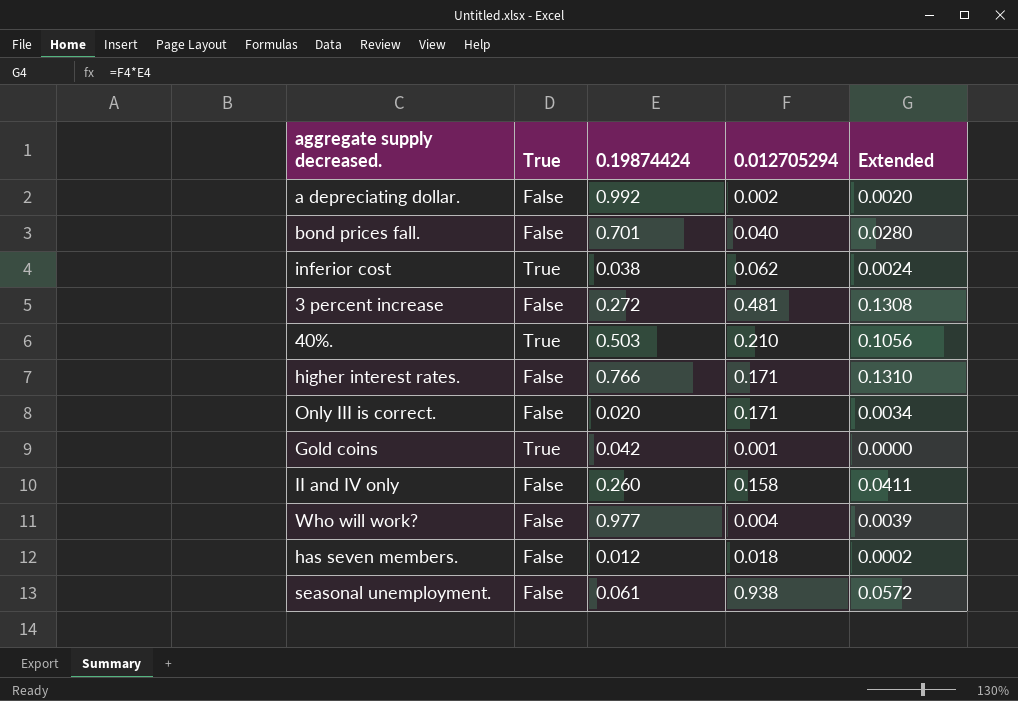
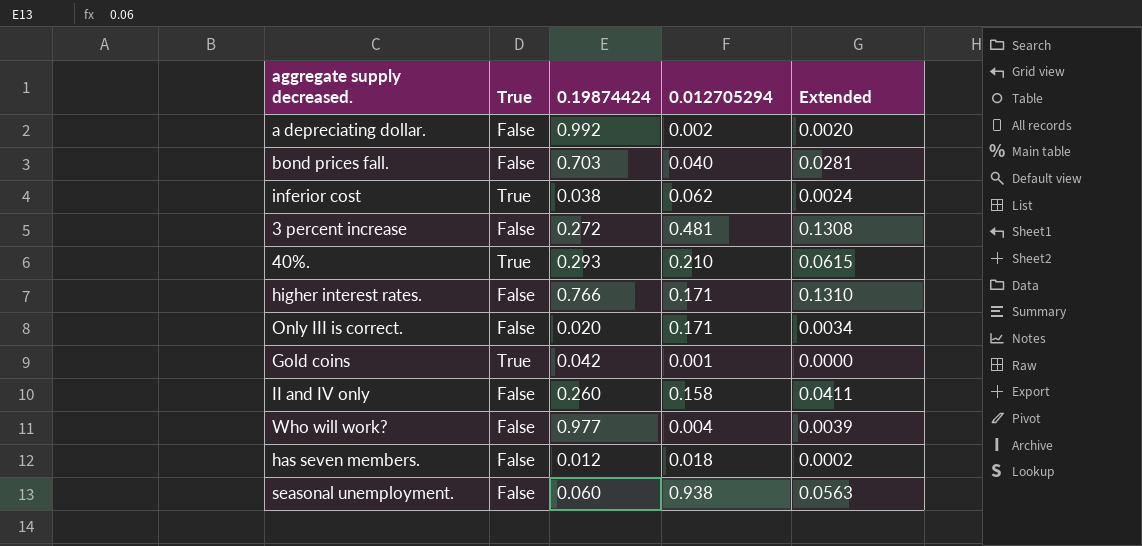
bond prices fall. | 0.19874424: 0.701 -> 0.703
bond prices fall. | Extended: 0.0280 -> 0.0281
40%. | 0.19874424: 0.503 -> 0.293
40%. | Extended: 0.1056 -> 0.0615
seasonal unemployment. | 0.19874424: 0.061 -> 0.060
seasonal unemployment. | Extended: 0.0572 -> 0.0563

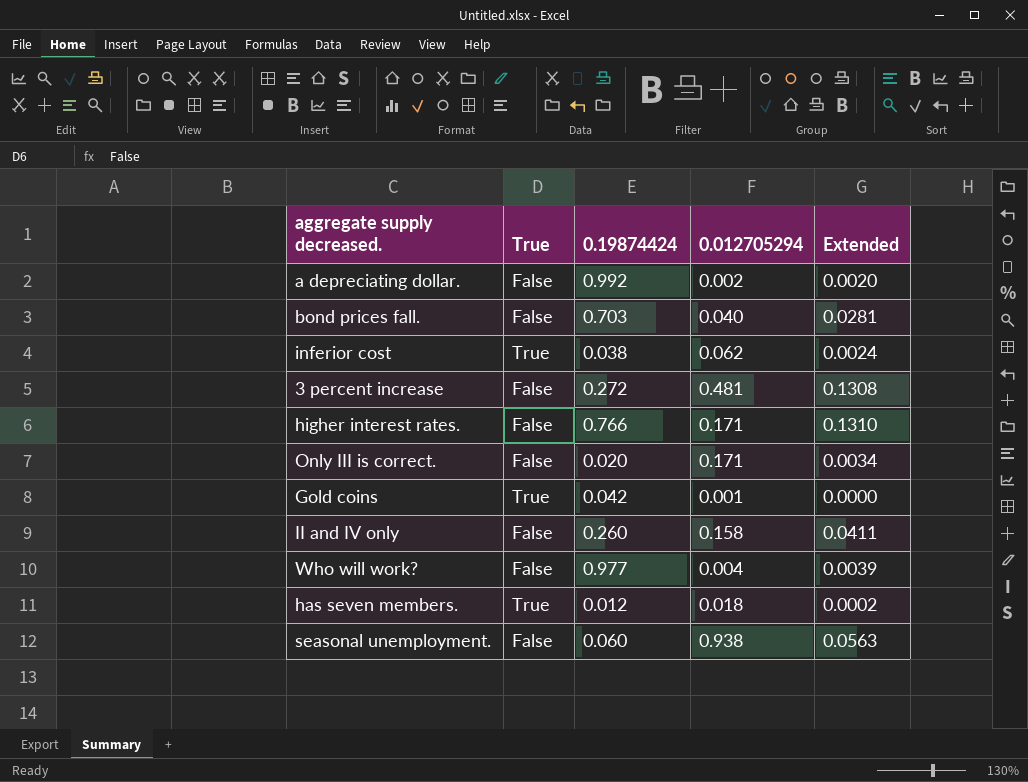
row 40%.: True | 0.293 | 0.210 | 0.0615 -> none
has seven members. | True: False -> True

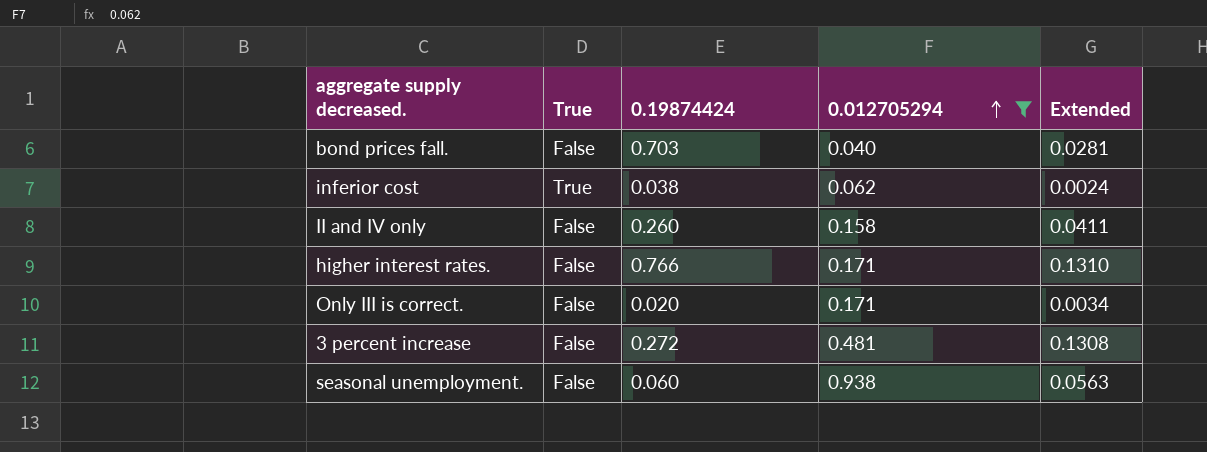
filter: none -> 0.012705294 >= 0.040
row order: none -> 0.012705294 ascending

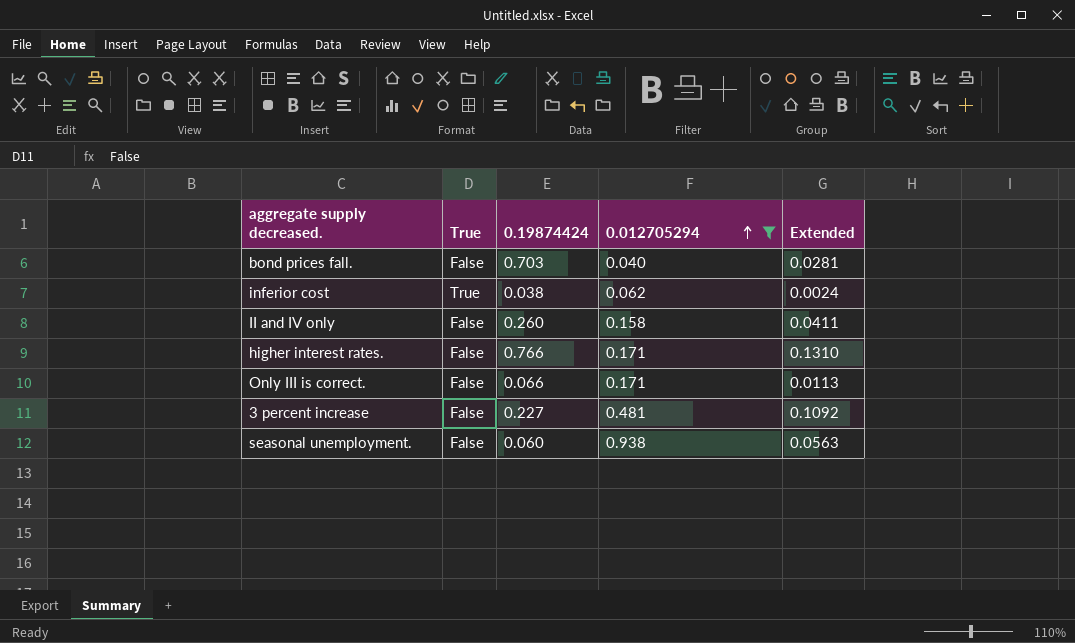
Only III is correct. | 0.19874424: 0.020 -> 0.066
Only III is correct. | Extended: 0.0034 -> 0.0113
3 percent increase | 0.19874424: 0.272 -> 0.227
3 percent increase | Extended: 0.1308 -> 0.1092

